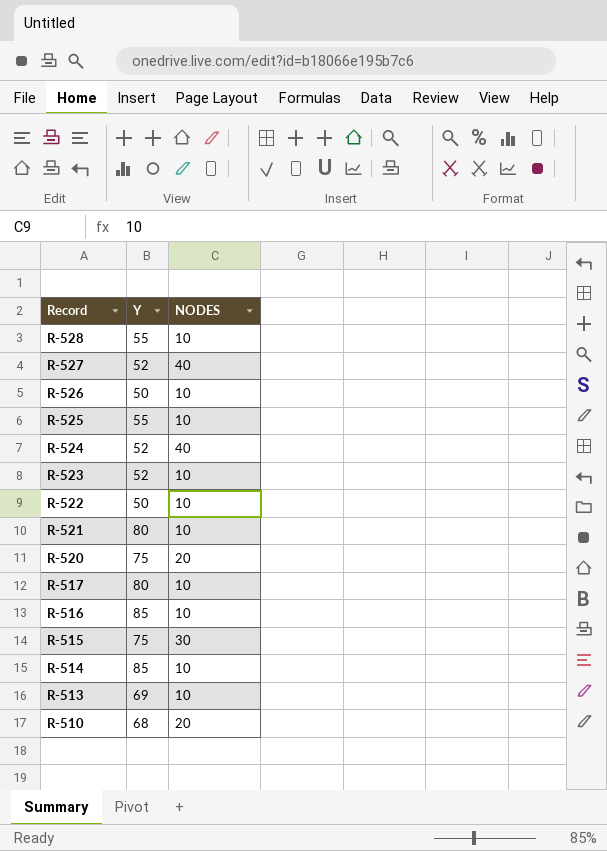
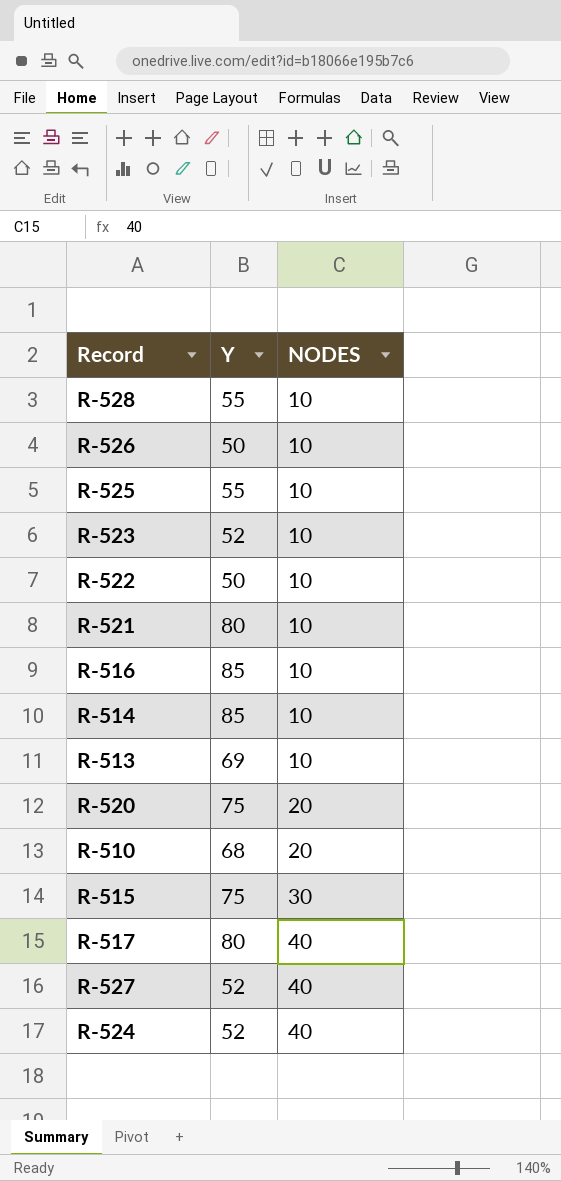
row order: Record descending -> NODES ascending
R-517 | NODES: 10 -> 40

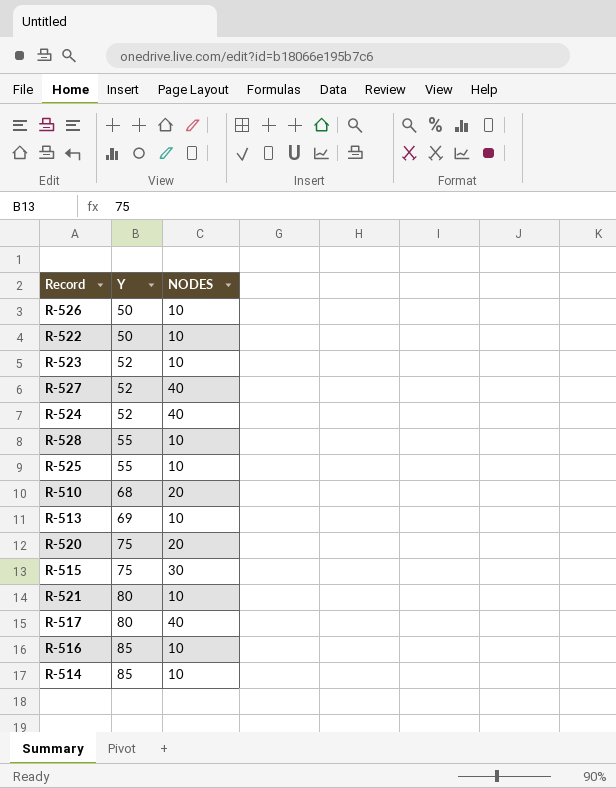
row order: NODES ascending -> Y ascending

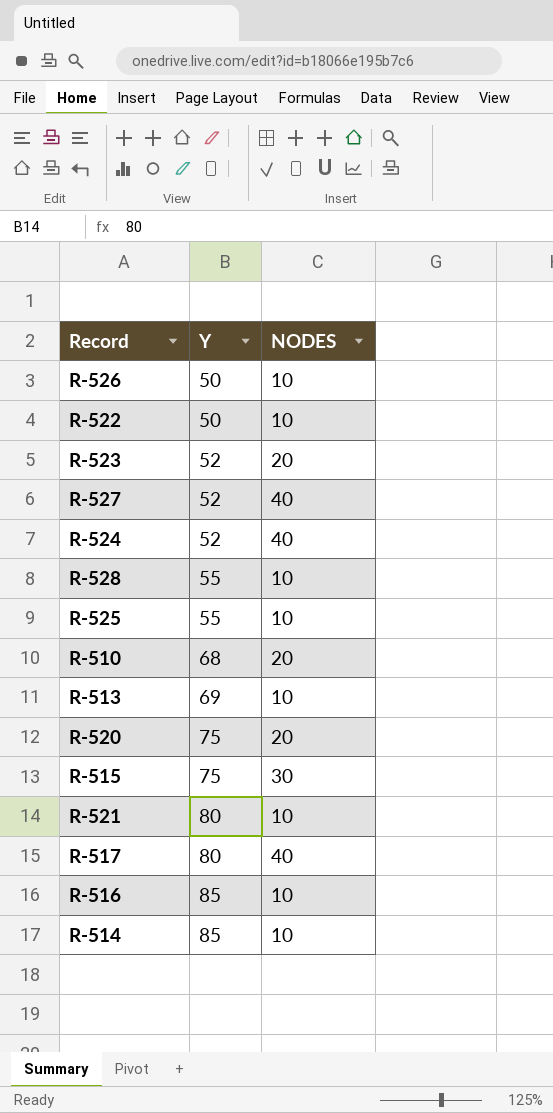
R-523 | NODES: 10 -> 20

